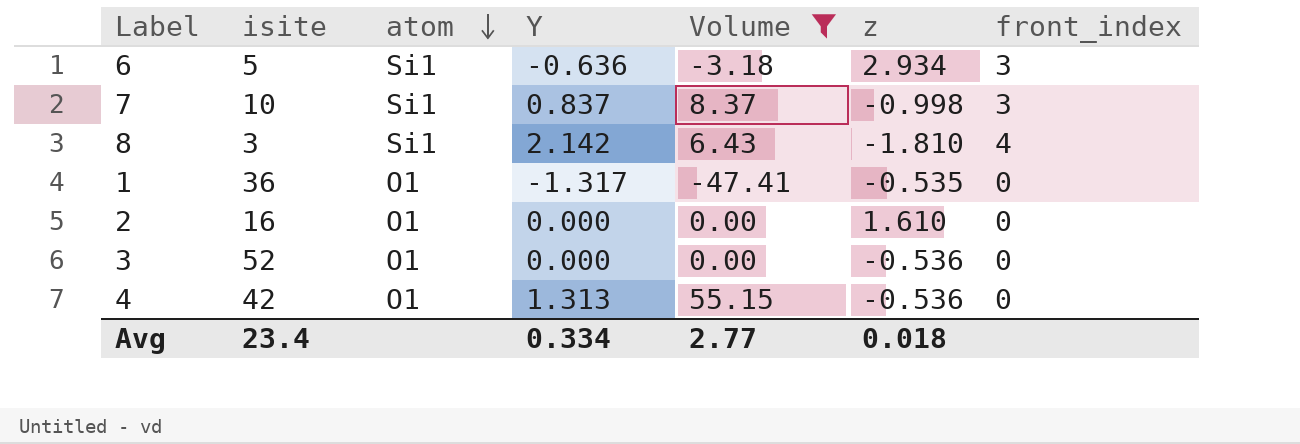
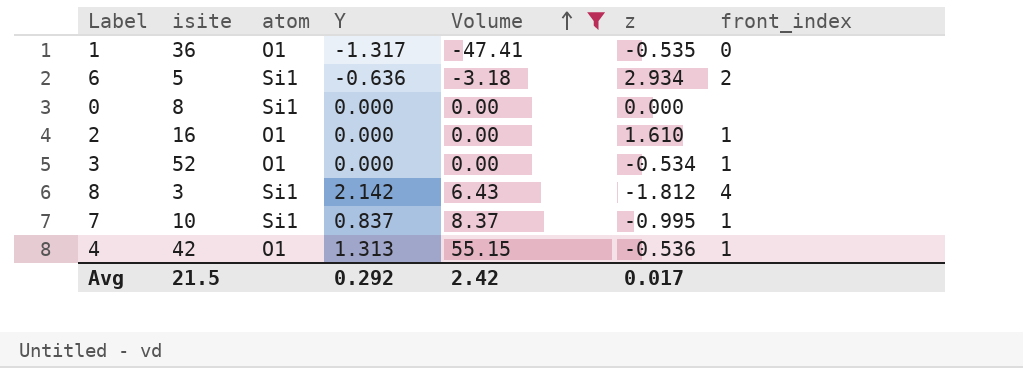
row order: atom descending -> Volume ascending
6 | front_index: 3 -> 2
row 0: none -> 8 | Si1 | 0.000 | 0.00 | 0.000 | none
2 | front_index: 0 -> 1
3 | z: -0.536 -> -0.534
3 | front_index: 0 -> 1
8 | z: -1.810 -> -1.812
7 | z: -0.998 -> -0.995
7 | front_index: 3 -> 1
4 | front_index: 0 -> 1
Avg | isite: 23.4 -> 21.5
Avg | Y: 0.334 -> 0.292
Avg | Volume: 2.77 -> 2.42
Avg | z: 0.018 -> 0.017

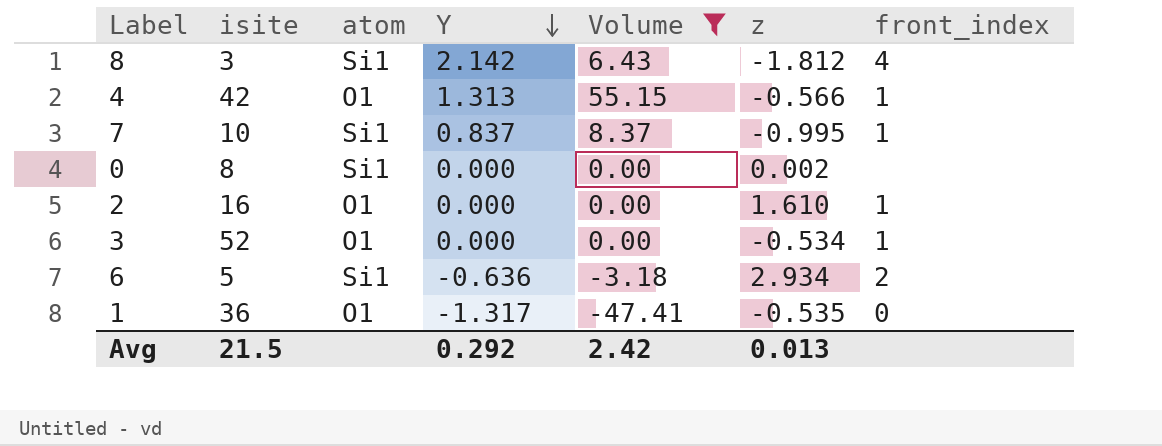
row order: Volume ascending -> Y descending
4 | z: -0.536 -> -0.566
0 | z: 0.000 -> 0.002
Avg | z: 0.017 -> 0.013

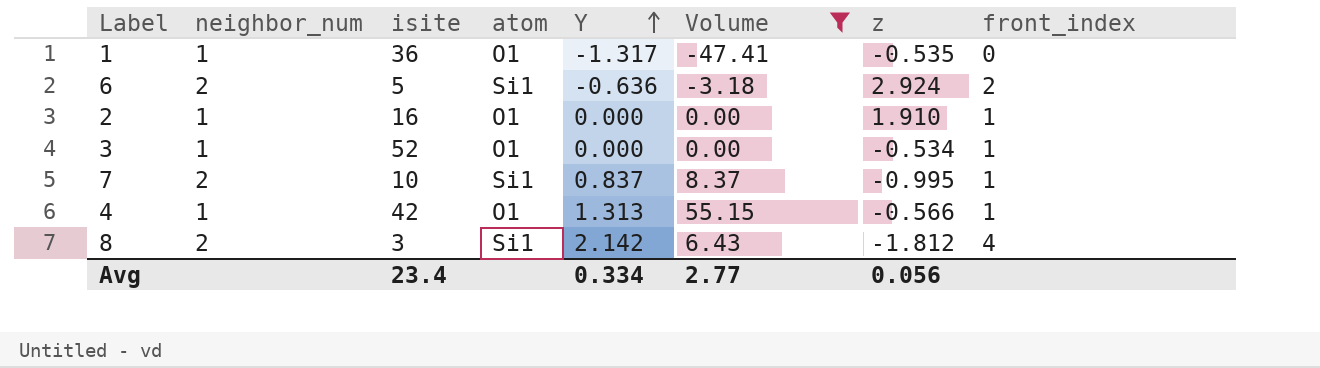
row order: Y descending -> Y ascending
column neighbor_num | position: none -> 2
row 0: 8 | Si1 | 0.000 | 0.00 | 0.002 | none -> none
6 | z: 2.934 -> 2.924
2 | z: 1.610 -> 1.910
Avg | isite: 21.5 -> 23.4
Avg | Y: 0.292 -> 0.334
Avg | Volume: 2.42 -> 2.77
Avg | z: 0.013 -> 0.056

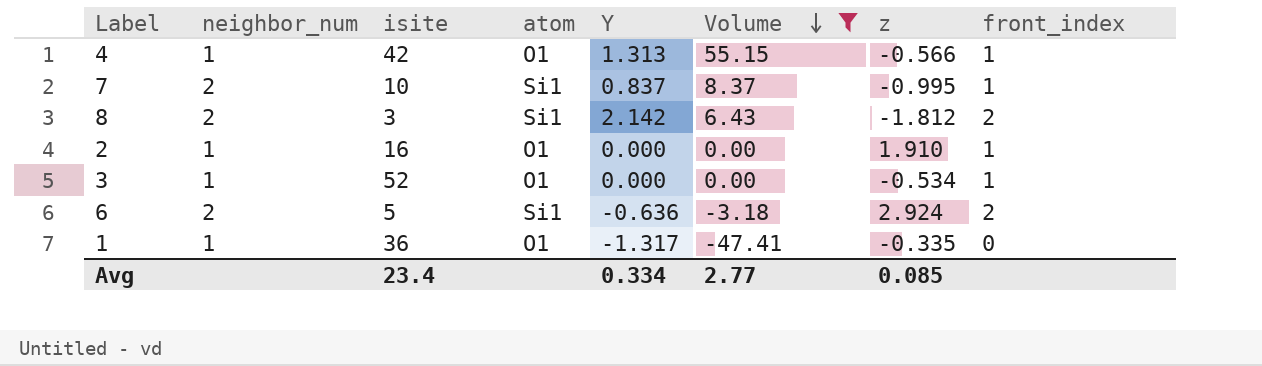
row order: Y ascending -> Volume descending
8 | front_index: 4 -> 2
1 | z: -0.535 -> -0.335
Avg | z: 0.056 -> 0.085

